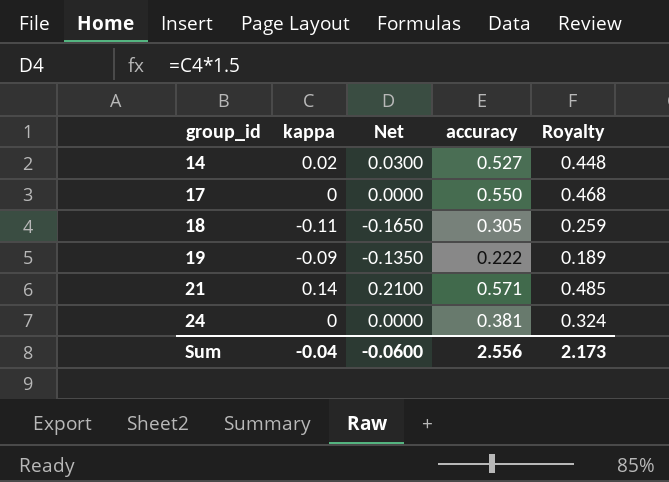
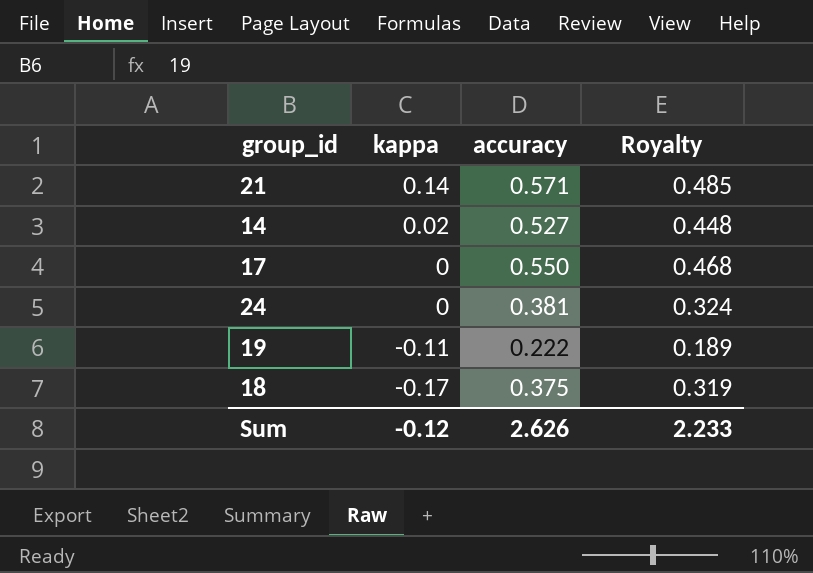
row order: group_id ascending -> kappa descending
column Net | formula: [kappa] * 1.5 -> none
19 | kappa: -0.09 -> -0.11
18 | kappa: -0.11 -> -0.17
18 | accuracy: 0.305 -> 0.375
18 | Royalty: 0.259 -> 0.319
Sum | kappa: -0.04 -> -0.12
Sum | accuracy: 2.556 -> 2.626
Sum | Royalty: 2.173 -> 2.233

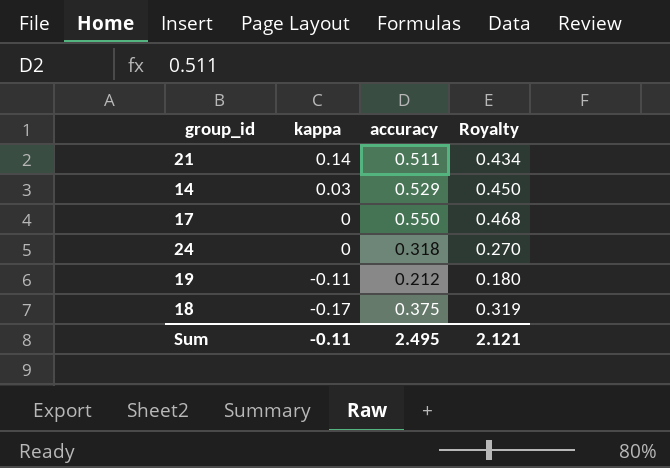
21 | accuracy: 0.571 -> 0.511
21 | Royalty: 0.485 -> 0.434
14 | kappa: 0.02 -> 0.03
14 | accuracy: 0.527 -> 0.529
14 | Royalty: 0.448 -> 0.450
24 | accuracy: 0.381 -> 0.318
24 | Royalty: 0.324 -> 0.270
19 | accuracy: 0.222 -> 0.212
19 | Royalty: 0.189 -> 0.180
Sum | kappa: -0.12 -> -0.11
Sum | accuracy: 2.626 -> 2.495
Sum | Royalty: 2.233 -> 2.121

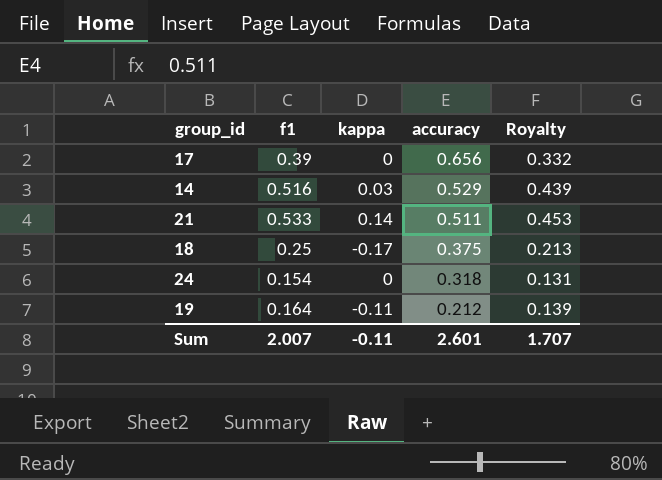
row order: kappa descending -> accuracy descending
column f1 | position: none -> 2
column Royalty | formula: [accuracy] * 0.85 -> [f1] * 0.85
17 | accuracy: 0.550 -> 0.656
Sum | accuracy: 2.495 -> 2.601
Sum | Royalty: 2.121 -> 1.707

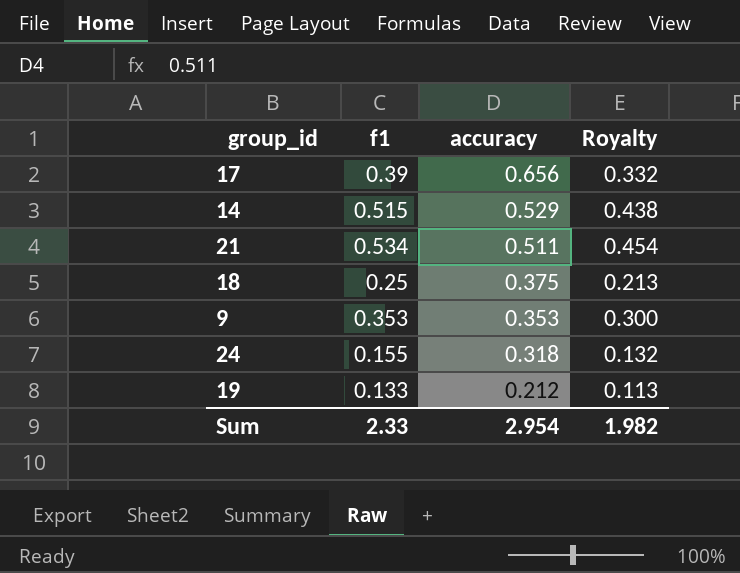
column kappa | position: 3 -> none
14 | f1: 0.516 -> 0.515
14 | Royalty: 0.439 -> 0.438
21 | f1: 0.533 -> 0.534
21 | Royalty: 0.453 -> 0.454
row 9: none -> 0.353 | 0.353 | 0.300
24 | f1: 0.154 -> 0.155
24 | Royalty: 0.131 -> 0.132
19 | f1: 0.164 -> 0.133
19 | Royalty: 0.139 -> 0.113
Sum | f1: 2.007 -> 2.33
Sum | accuracy: 2.601 -> 2.954
Sum | Royalty: 1.707 -> 1.982

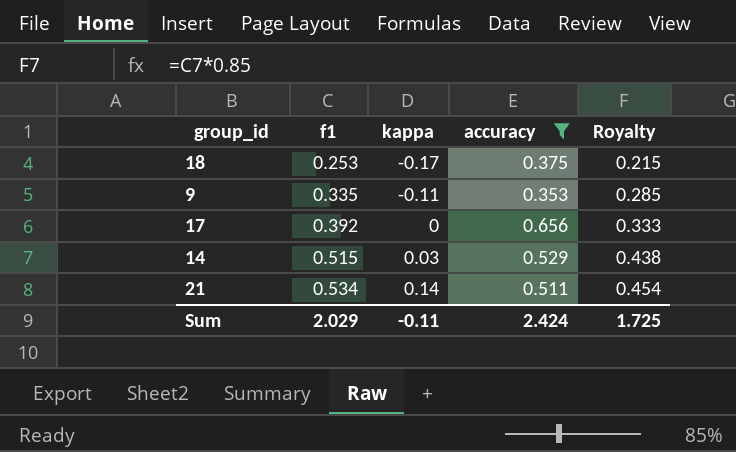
filter: none -> accuracy >= 0.353
row order: accuracy descending -> f1 ascending
column kappa | position: none -> 3
18 | f1: 0.25 -> 0.253
18 | Royalty: 0.213 -> 0.215
9 | f1: 0.353 -> 0.335
9 | Royalty: 0.300 -> 0.285
17 | f1: 0.39 -> 0.392
17 | Royalty: 0.332 -> 0.333
Sum | f1: 2.33 -> 2.029
Sum | accuracy: 2.954 -> 2.424
Sum | Royalty: 1.982 -> 1.725

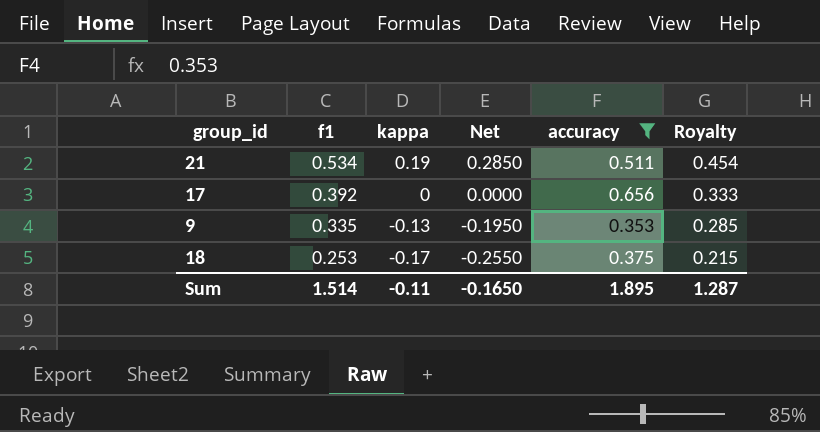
row order: f1 ascending -> f1 descending
column Net | formula: none -> [kappa] * 1.5
row 14: 0.515 | 0.03 | 0.529 | 0.438 -> none
21 | kappa: 0.14 -> 0.19
9 | kappa: -0.11 -> -0.13
Sum | f1: 2.029 -> 1.514
Sum | accuracy: 2.424 -> 1.895
Sum | Royalty: 1.725 -> 1.287

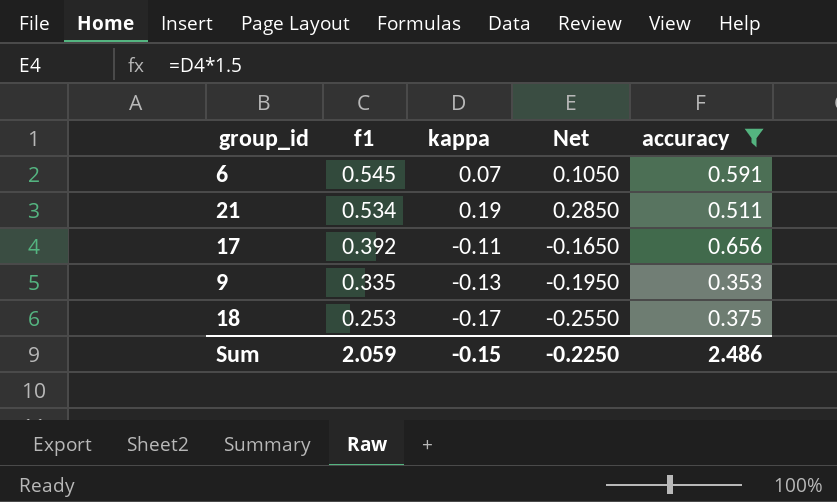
column Royalty | formula: [f1] * 0.85 -> none
row 6: none -> 0.545 | 0.07 | 0.1050 | 0.591
17 | kappa: 0 -> -0.11
17 | Net: 0.0000 -> -0.1650
Sum | f1: 1.514 -> 2.059
Sum | kappa: -0.11 -> -0.15
Sum | Net: -0.1650 -> -0.2250
Sum | accuracy: 1.895 -> 2.486

